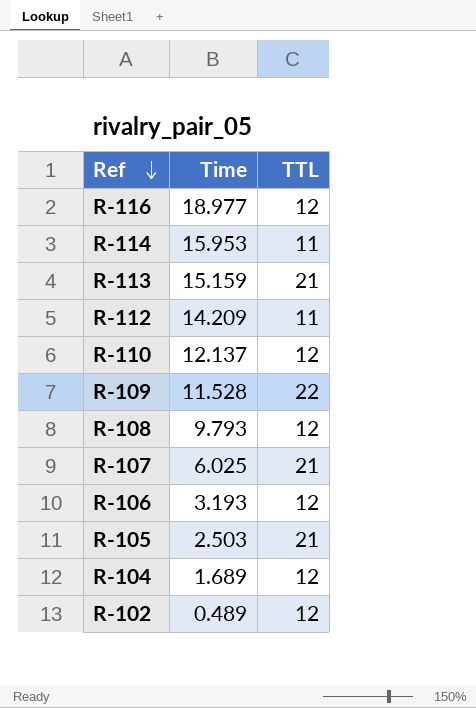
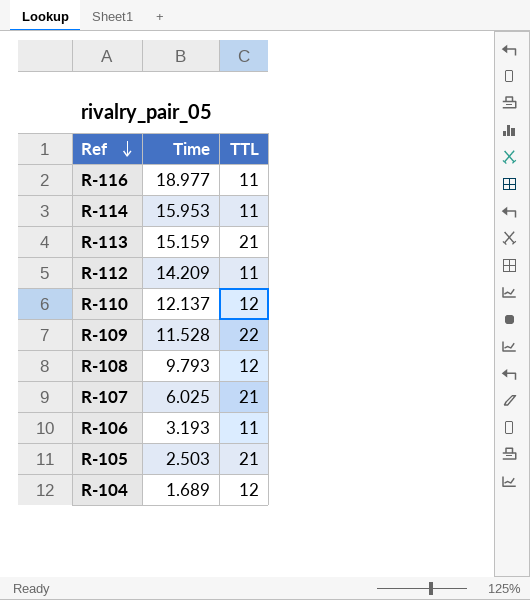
row R-102: 0.489 | 12 -> none
R-116 | TTL: 12 -> 11
R-106 | TTL: 12 -> 11

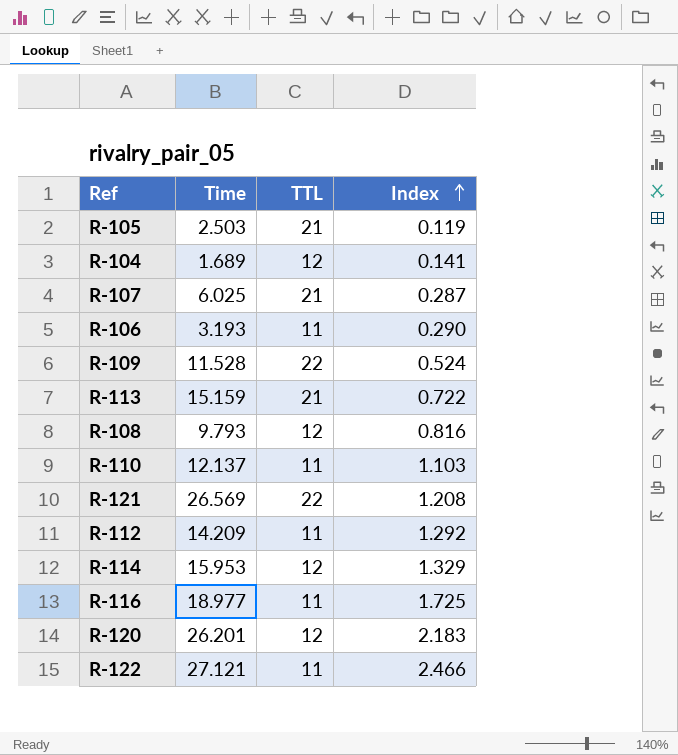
row order: Ref descending -> Index ascending
column Index | formula: none -> [Time] / [TTL]
R-110 | TTL: 12 -> 11
row R-121: none -> 26.569 | 22 | 1.208
R-114 | TTL: 11 -> 12
row R-120: none -> 26.201 | 12 | 2.183
row R-122: none -> 27.121 | 11 | 2.466

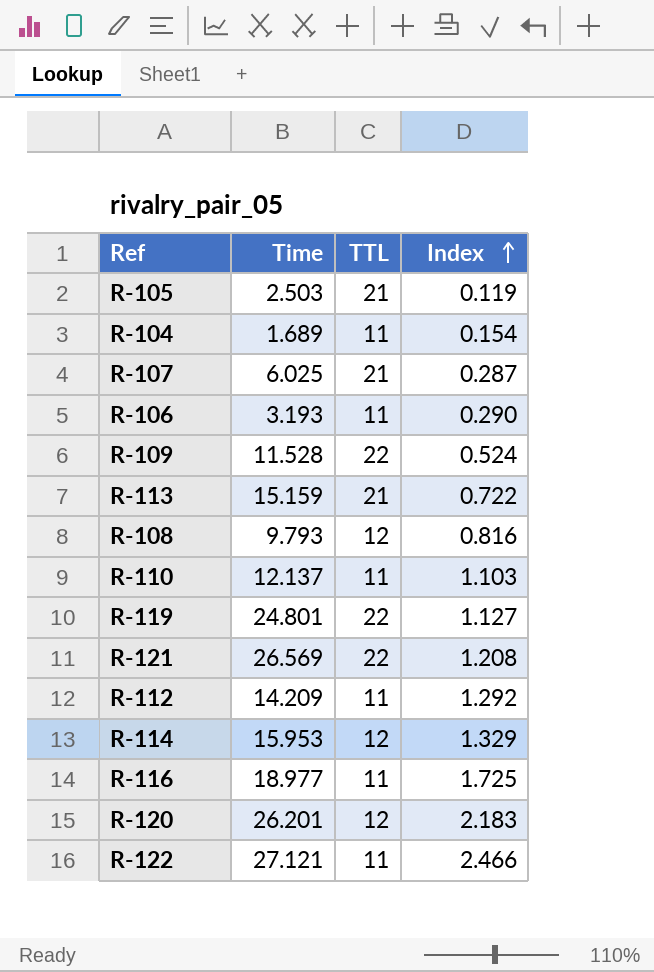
R-104 | TTL: 12 -> 11
R-104 | Index: 0.141 -> 0.154
row R-119: none -> 24.801 | 22 | 1.127

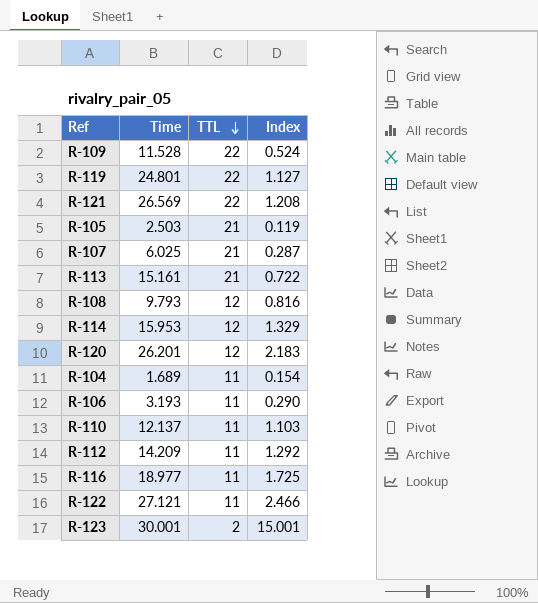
row order: Index ascending -> TTL descending
R-113 | Time: 15.159 -> 15.161
row R-123: none -> 30.001 | 2 | 15.001

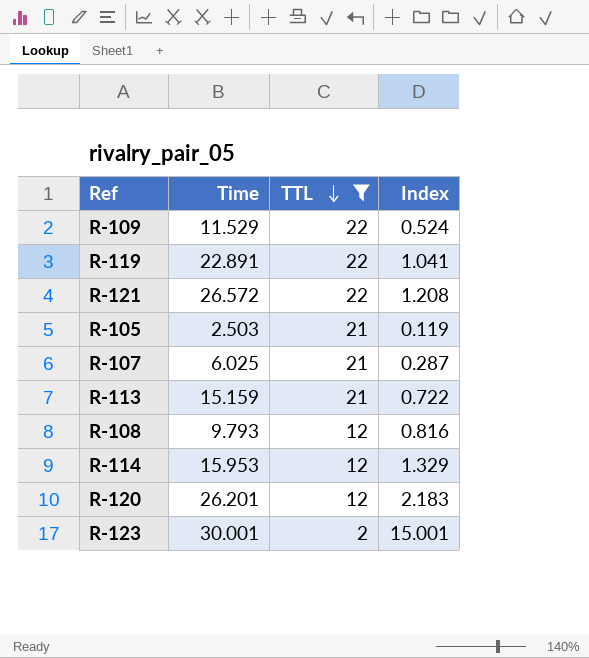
filter: none -> TTL != 11
R-109 | Time: 11.528 -> 11.529
R-119 | Time: 24.801 -> 22.891
R-119 | Index: 1.127 -> 1.041
R-121 | Time: 26.569 -> 26.572
R-113 | Time: 15.161 -> 15.159

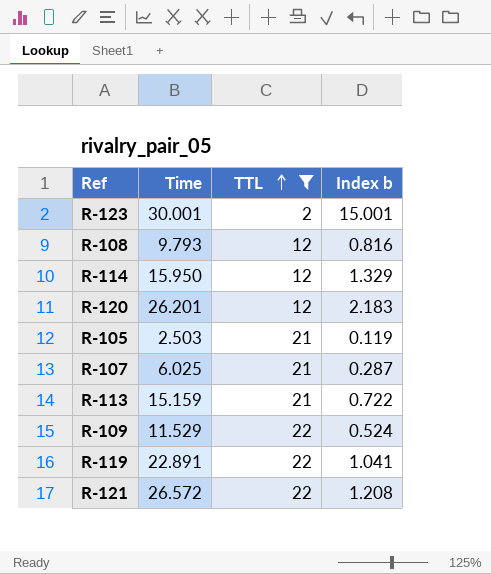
row order: TTL descending -> TTL ascending
column name: Index -> Index b
R-114 | Time: 15.953 -> 15.950

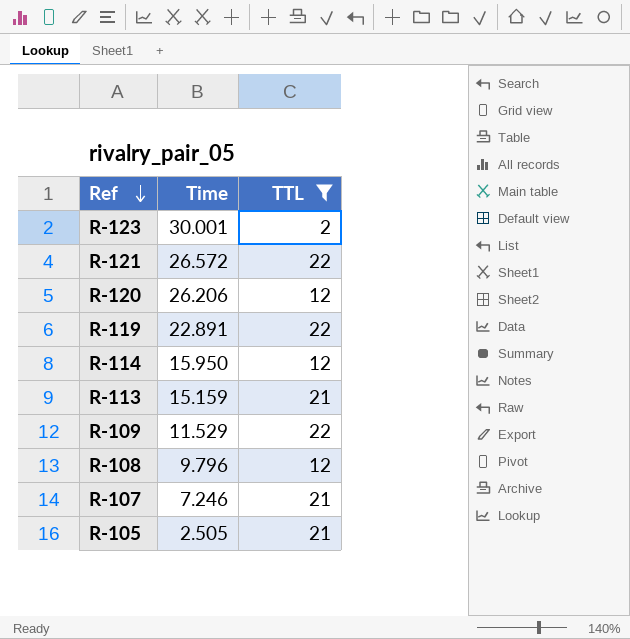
row order: TTL ascending -> Ref descending
column Index b | formula: [Time] / [TTL] -> none
R-120 | Time: 26.201 -> 26.206
R-108 | Time: 9.793 -> 9.796
R-107 | Time: 6.025 -> 7.246
R-105 | Time: 2.503 -> 2.505

